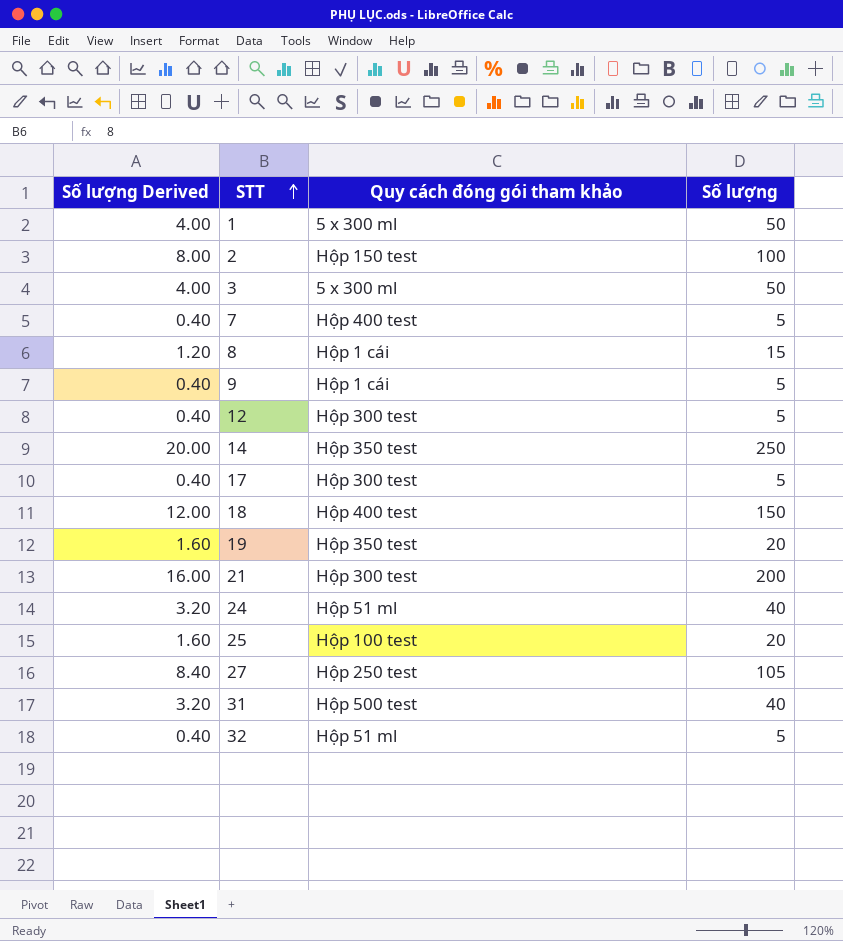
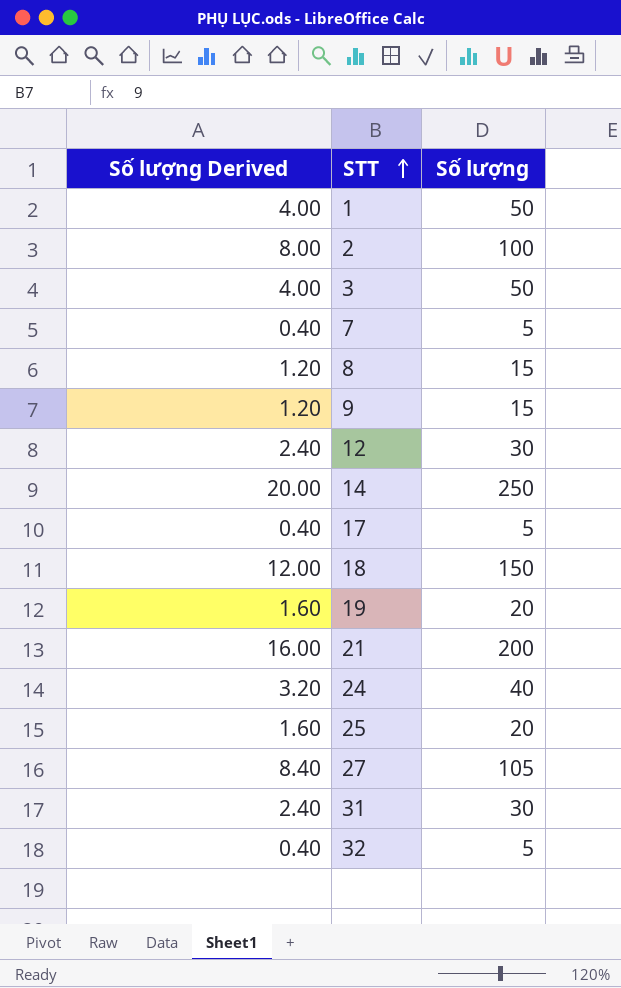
column Quy cách đóng gói tham khảo | position: 3 -> none
9 | Số lượng Derived: 0.40 -> 1.20
9 | Số lượng: 5 -> 15
12 | Số lượng Derived: 0.40 -> 2.40
12 | Số lượng: 5 -> 30
31 | Số lượng Derived: 3.20 -> 2.40
31 | Số lượng: 40 -> 30

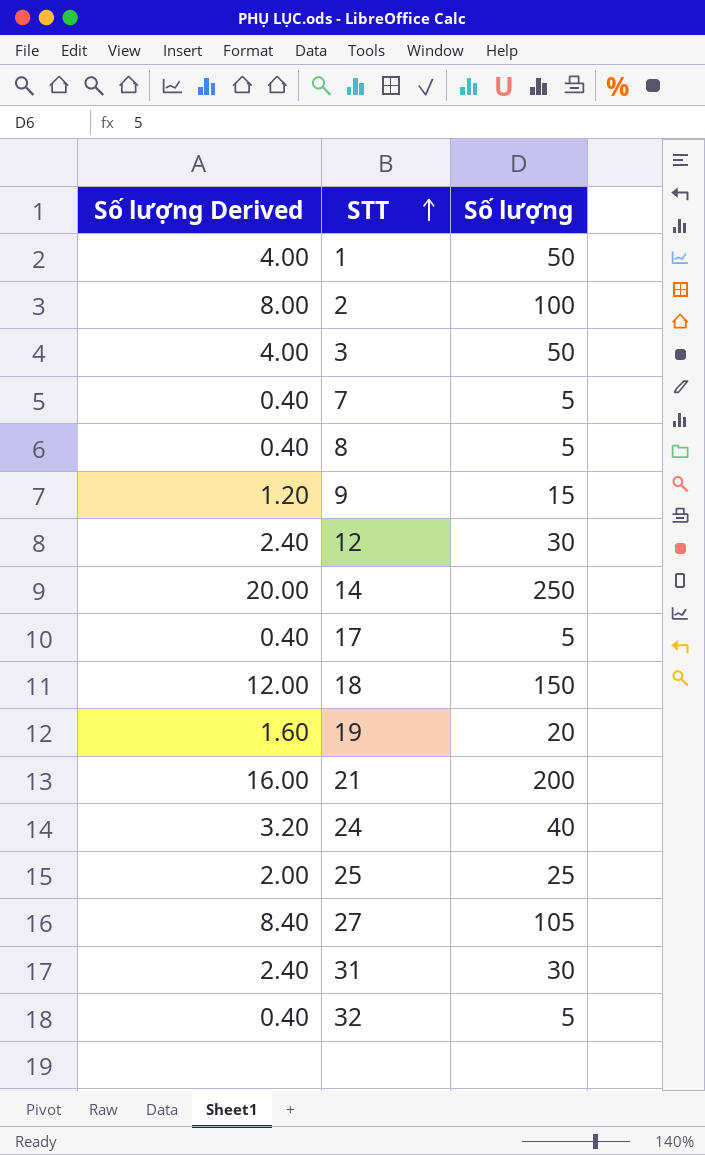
8 | Số lượng Derived: 1.20 -> 0.40
8 | Số lượng: 15 -> 5
25 | Số lượng Derived: 1.60 -> 2.00
25 | Số lượng: 20 -> 25

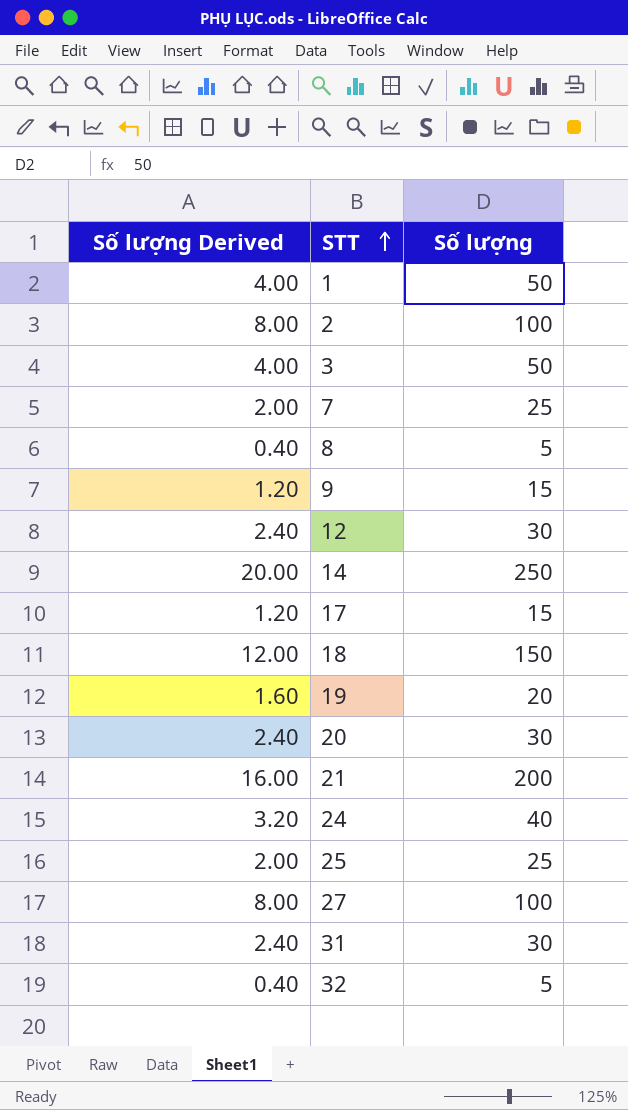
7 | Số lượng Derived: 0.40 -> 2.00
7 | Số lượng: 5 -> 25
17 | Số lượng Derived: 0.40 -> 1.20
17 | Số lượng: 5 -> 15
row 20: none -> 2.40 | 30
27 | Số lượng Derived: 8.40 -> 8.00
27 | Số lượng: 105 -> 100

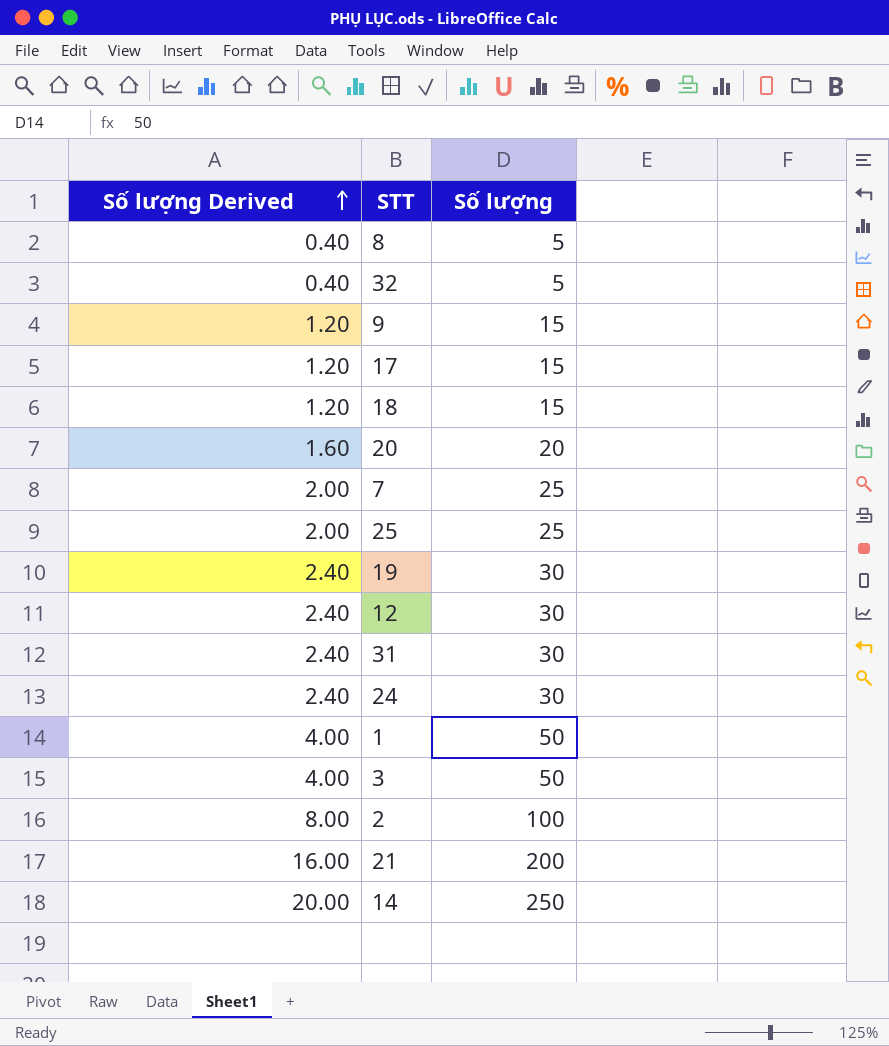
row order: STT ascending -> Số lượng Derived ascending
row 27: 8.00 | 100 -> none
18 | Số lượng Derived: 12.00 -> 1.20
18 | Số lượng: 150 -> 15
20 | Số lượng Derived: 2.40 -> 1.60
20 | Số lượng: 30 -> 20
19 | Số lượng Derived: 1.60 -> 2.40
19 | Số lượng: 20 -> 30
24 | Số lượng Derived: 3.20 -> 2.40
24 | Số lượng: 40 -> 30

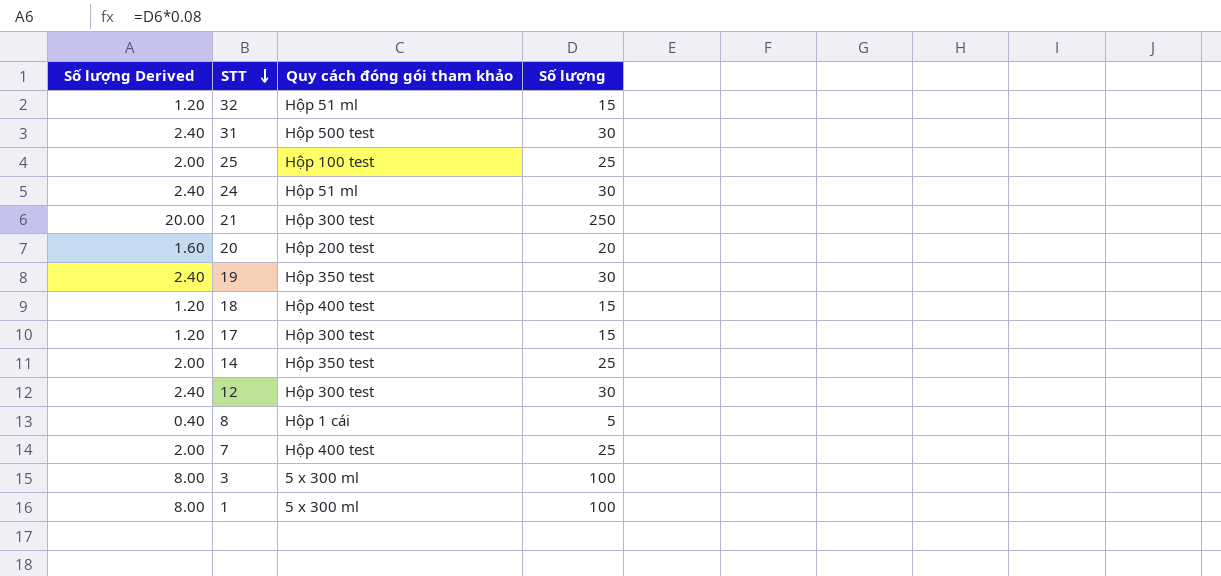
row order: Số lượng Derived ascending -> STT descending
column Quy cách đóng gói tham khảo | position: none -> 3
row 9: 1.20 | 15 -> none
row 2: 8.00 | 100 -> none
32 | Số lượng Derived: 0.40 -> 1.20
32 | Số lượng: 5 -> 15
21 | Số lượng Derived: 16.00 -> 20.00
21 | Số lượng: 200 -> 250
14 | Số lượng Derived: 20.00 -> 2.00
14 | Số lượng: 250 -> 25
3 | Số lượng Derived: 4.00 -> 8.00
3 | Số lượng: 50 -> 100
1 | Số lượng Derived: 4.00 -> 8.00
1 | Số lượng: 50 -> 100

